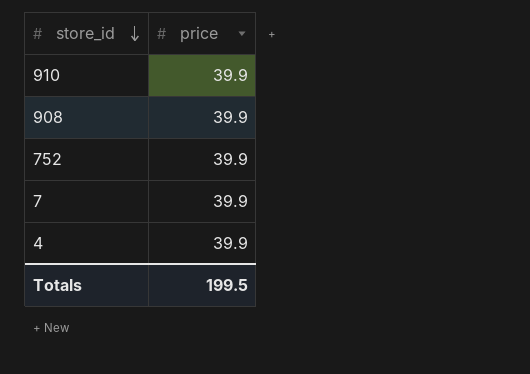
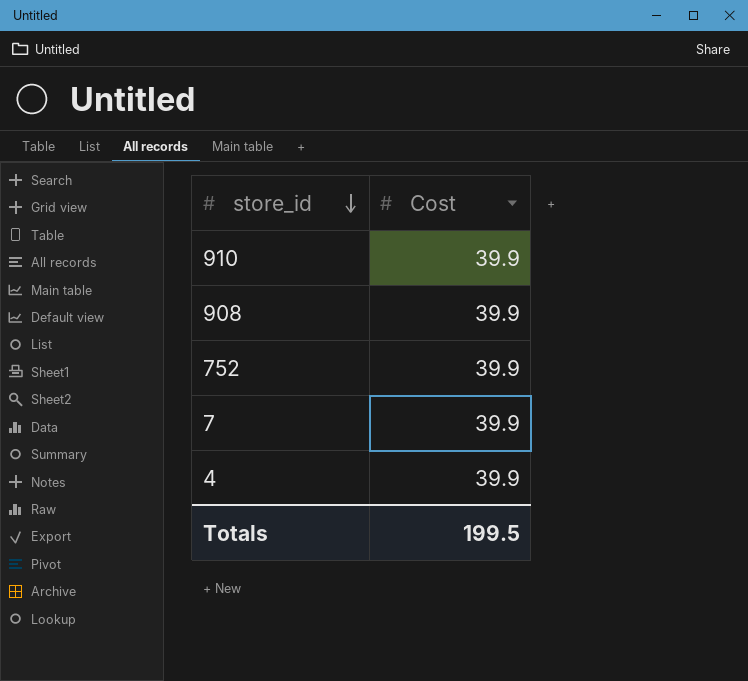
column name: price -> Cost

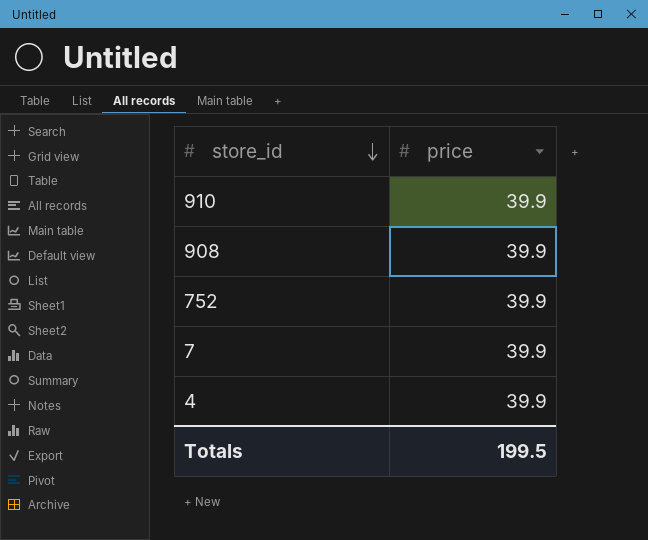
column name: Cost -> price

